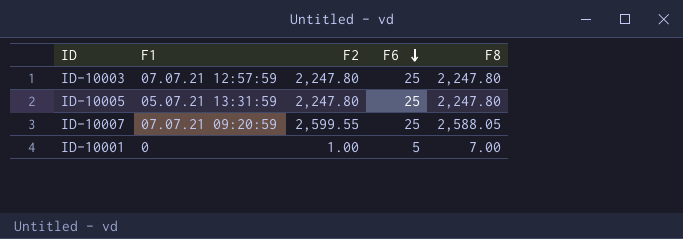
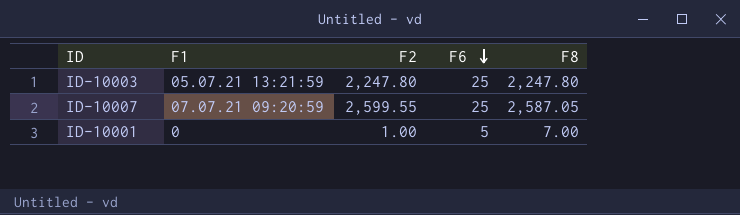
row ID-10005: 05.07.21 13:31:59 | 2,247.80 | 25 | 2,247.80 -> none
ID-10003 | F1: 07.07.21 12:57:59 -> 05.07.21 13:21:59
ID-10007 | F8: 2,588.05 -> 2,587.05

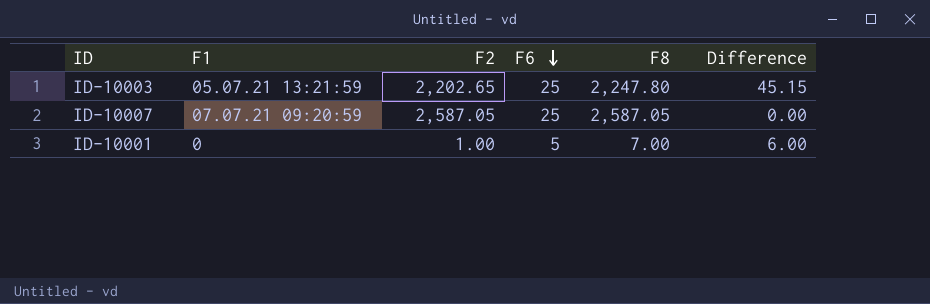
column Difference | formula: none -> [F8] - [F2]
ID-10003 | F2: 2,247.80 -> 2,202.65
ID-10007 | F2: 2,599.55 -> 2,587.05

